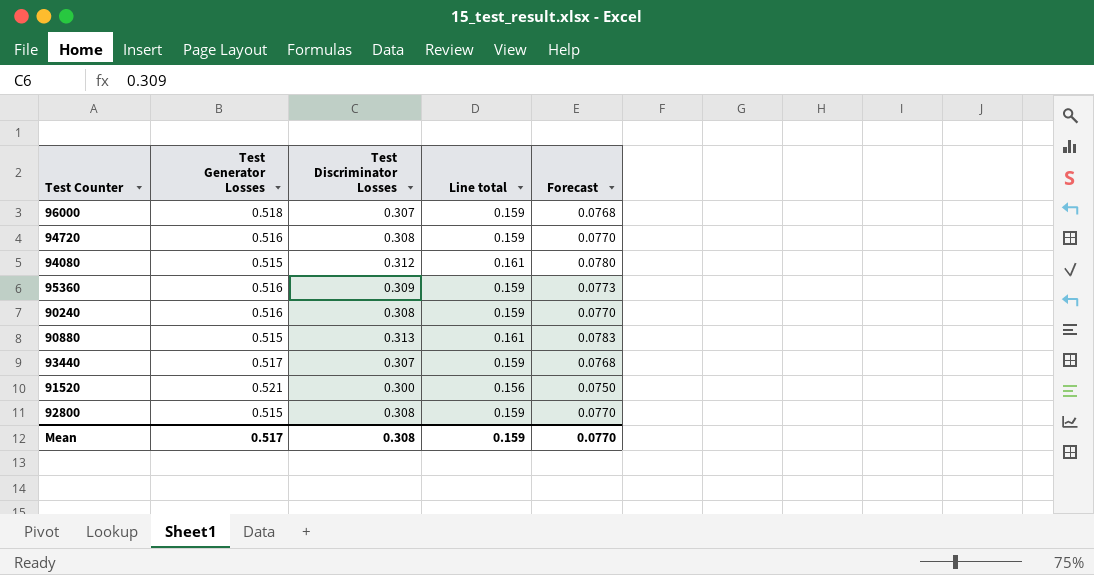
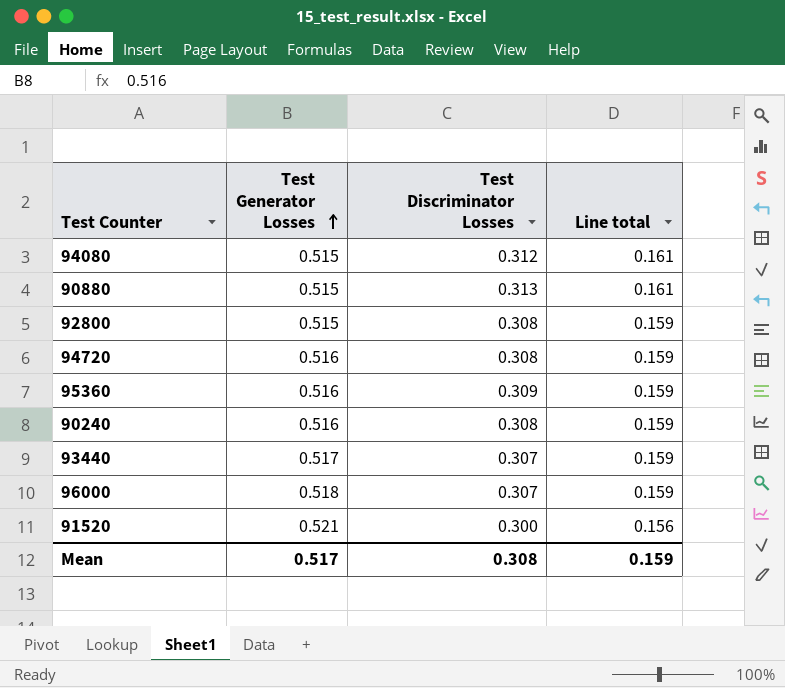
row order: none -> Test Generator Losses ascending
column Forecast | formula: [Test Discriminator Losses] * 0.25 -> none

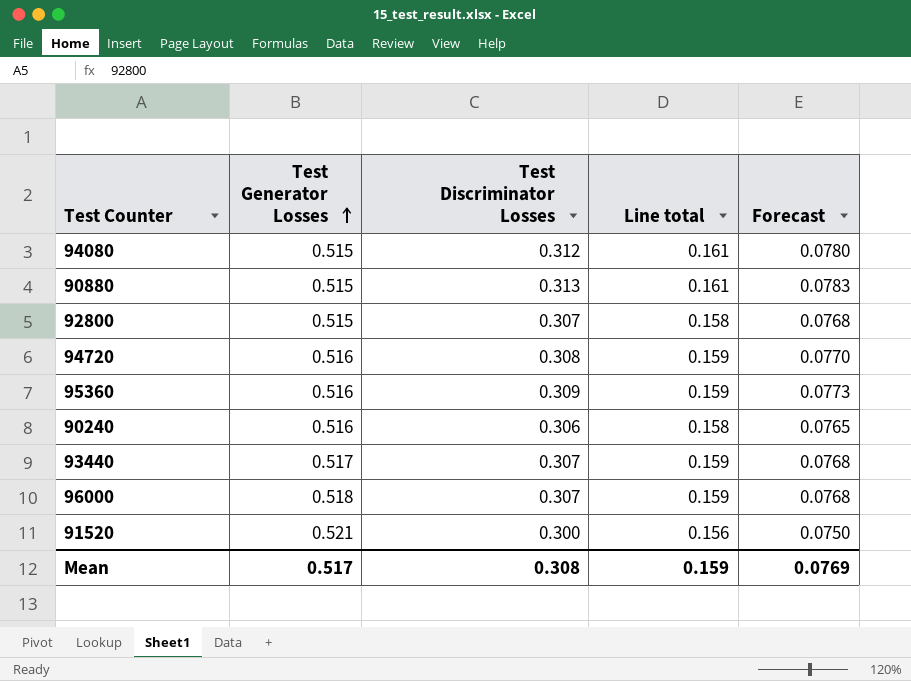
column Forecast | formula: none -> [Test Discriminator Losses] * 0.25
92800 | Test Discriminator Losses: 0.308 -> 0.307
92800 | Line total: 0.159 -> 0.158
90240 | Test Discriminator Losses: 0.308 -> 0.306
90240 | Line total: 0.159 -> 0.158

